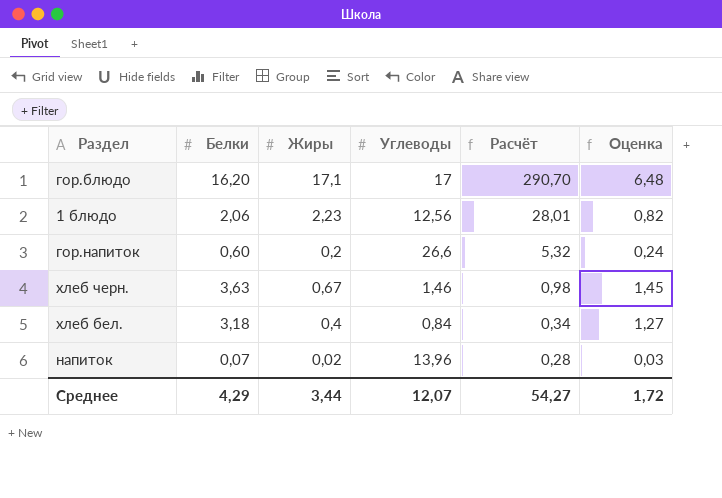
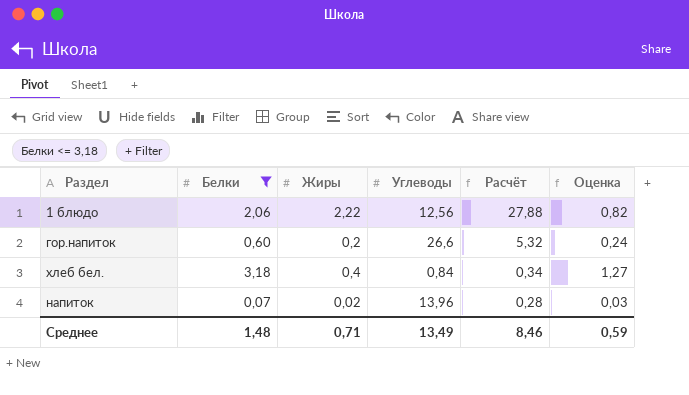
filter: none -> Белки <= 3,18
1 блюдо | Жиры: 2,23 -> 2,22
1 блюдо | Расчёт: 28,01 -> 27,88
Среднее | Белки: 4,29 -> 1,48
Среднее | Жиры: 3,44 -> 0,71
Среднее | Углеводы: 12,07 -> 13,49
Среднее | Расчёт: 54,27 -> 8,46
Среднее | Оценка: 1,72 -> 0,59

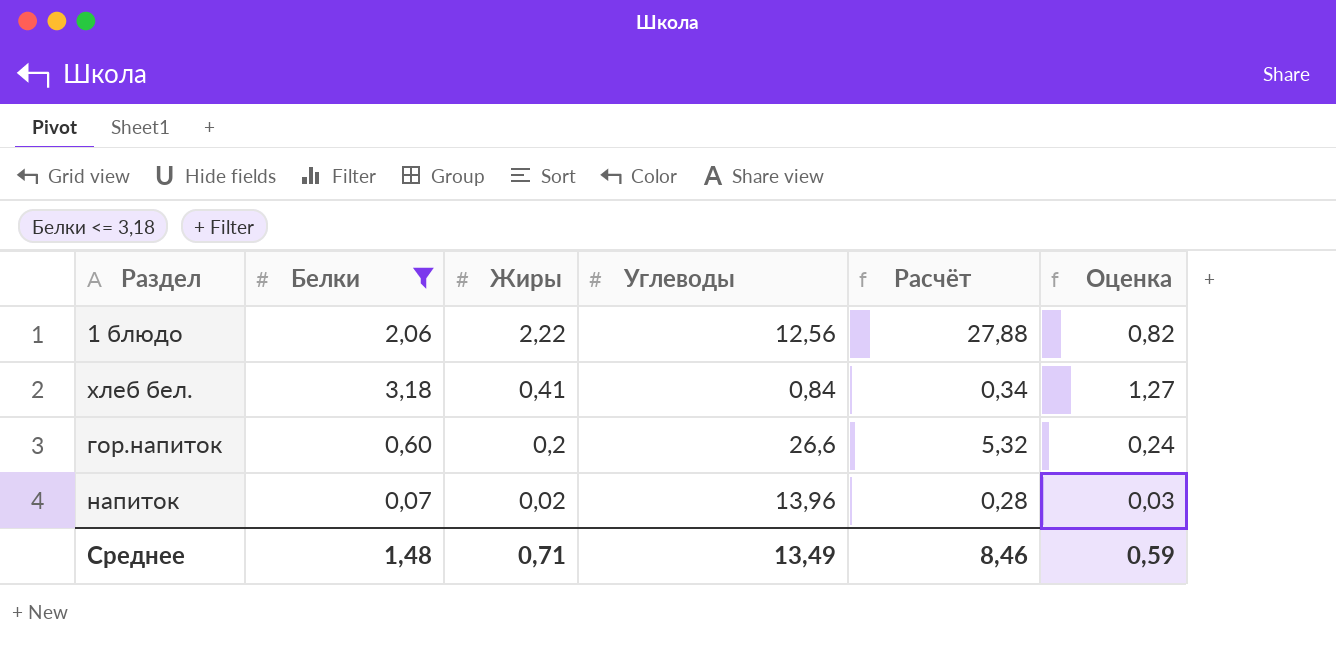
row order: Расчёт descending -> Жиры descending
хлеб бел. | Жиры: 0,4 -> 0,41

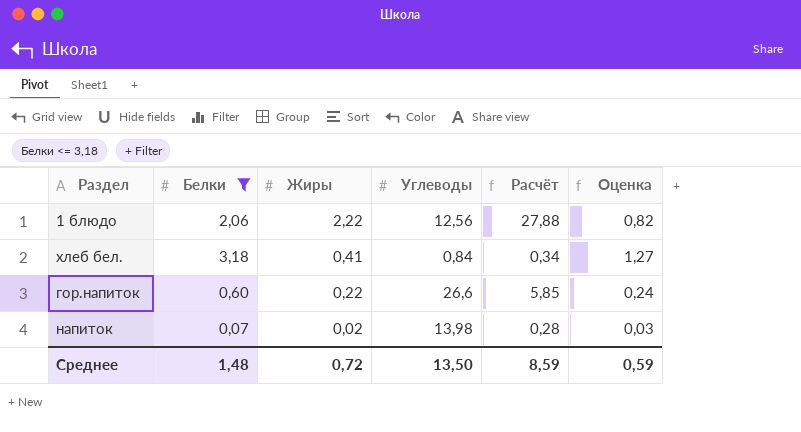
гор.напиток | Жиры: 0,2 -> 0,22
гор.напиток | Расчёт: 5,32 -> 5,85
напиток | Углеводы: 13,96 -> 13,98
Среднее | Жиры: 0,71 -> 0,72
Среднее | Углеводы: 13,49 -> 13,50
Среднее | Расчёт: 8,46 -> 8,59

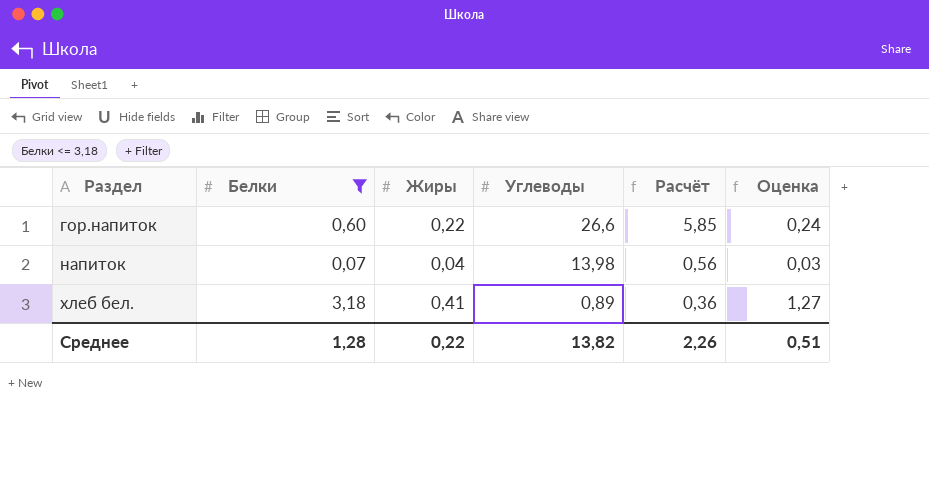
row order: Жиры descending -> Раздел ascending
row 1 блюдо: 2,06 | 2,22 | 12,56 | 27,88 | 0,82 -> none
напиток | Жиры: 0,02 -> 0,04
напиток | Расчёт: 0,28 -> 0,56
хлеб бел. | Углеводы: 0,84 -> 0,89
хлеб бел. | Расчёт: 0,34 -> 0,36
Среднее | Белки: 1,48 -> 1,28
Среднее | Жиры: 0,72 -> 0,22
Среднее | Углеводы: 13,50 -> 13,82
Среднее | Расчёт: 8,59 -> 2,26
Среднее | Оценка: 0,59 -> 0,51

